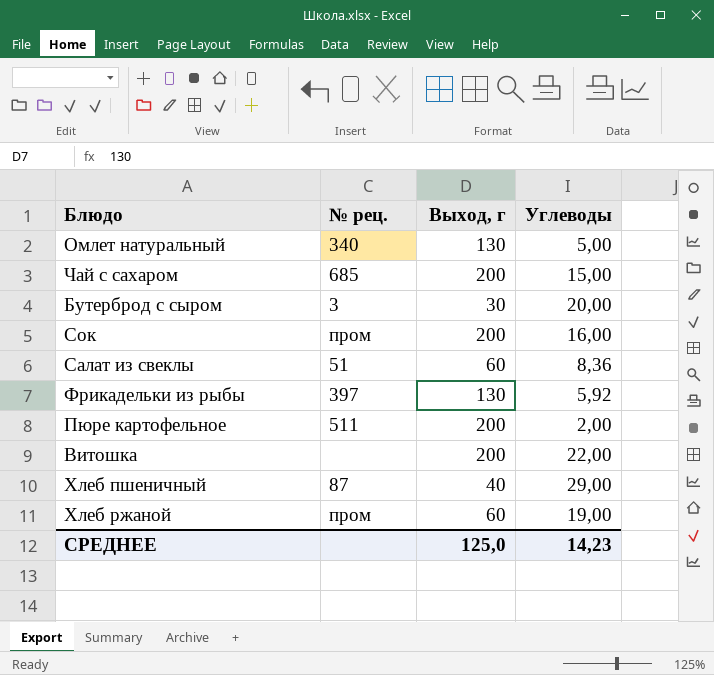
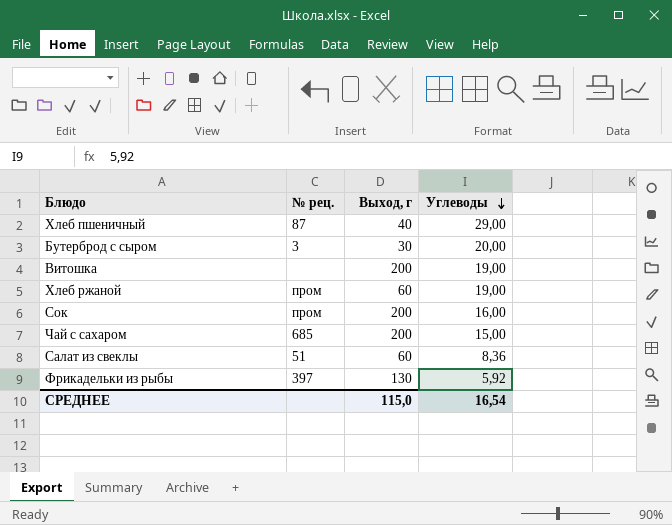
row order: none -> Углеводы descending
row Омлет натуральный: 340 | 130 | 5,00 -> none
row Пюре картофельное: 511 | 200 | 2,00 -> none
Витошка | Углеводы: 22,00 -> 19,00
СРЕДНЕЕ | Выход, г: 125,0 -> 115,0
СРЕДНЕЕ | Углеводы: 14,23 -> 16,54

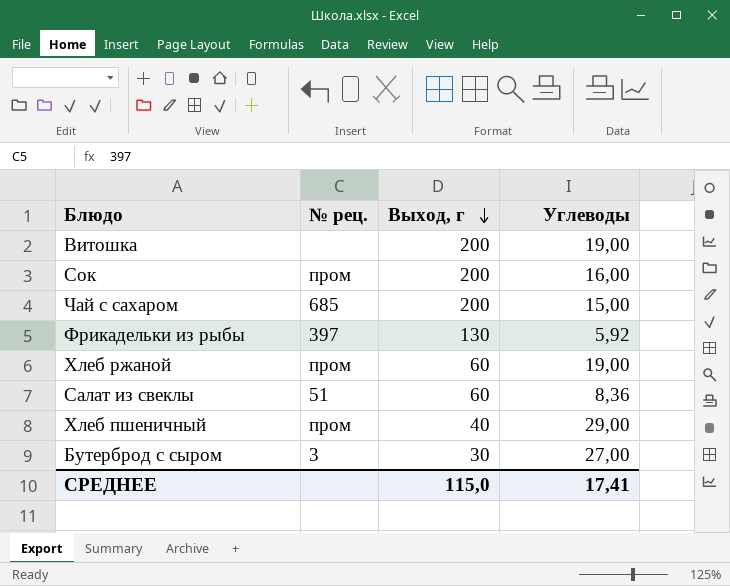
row order: Углеводы descending -> Выход, г descending
Хлеб пшеничный | № рец.: 87 -> пром
Бутерброд с сыром | Углеводы: 20,00 -> 27,00
СРЕДНЕЕ | Углеводы: 16,54 -> 17,41

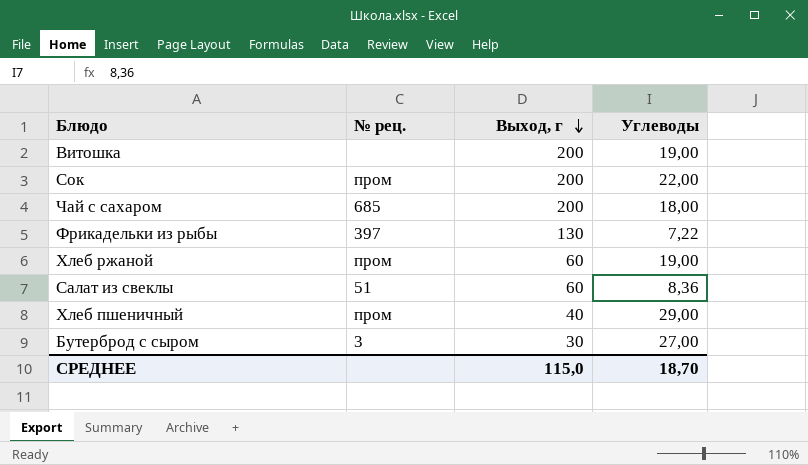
Сок | Углеводы: 16,00 -> 22,00
Чай с сахаром | Углеводы: 15,00 -> 18,00
Фрикадельки из рыбы | Углеводы: 5,92 -> 7,22
СРЕДНЕЕ | Углеводы: 17,41 -> 18,70

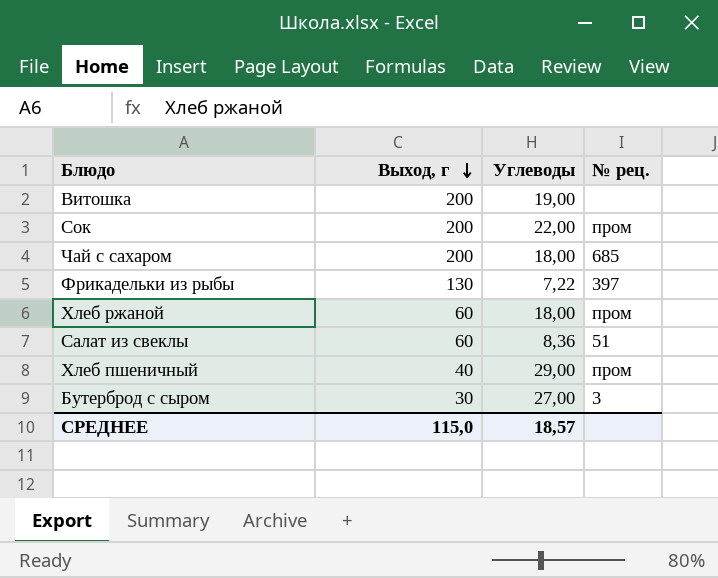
column № рец. | position: 2 -> 4
Хлеб ржаной | Углеводы: 19,00 -> 18,00
СРЕДНЕЕ | Углеводы: 18,70 -> 18,57

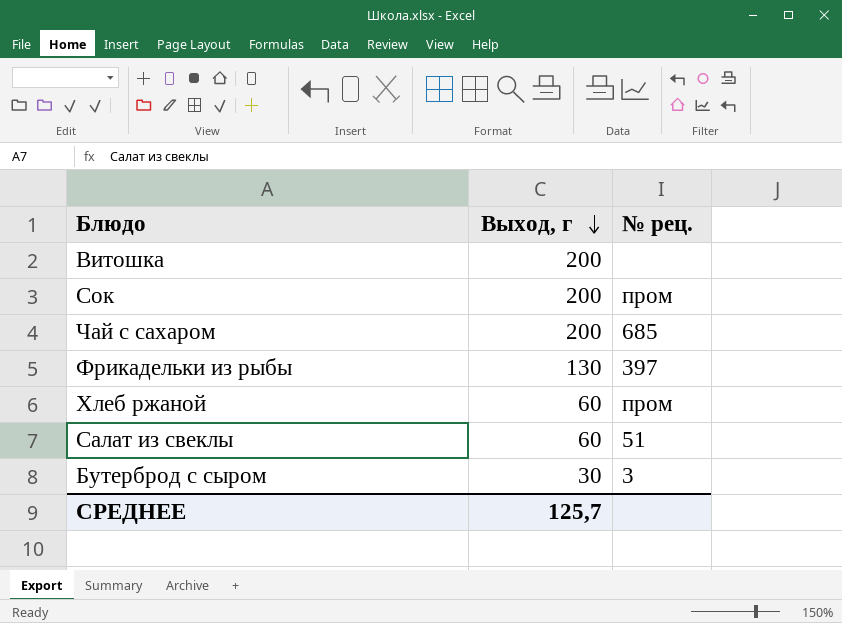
column Углеводы | position: 3 -> none
row Хлеб пшеничный: 40 | 29,00 | пром -> none
СРЕДНЕЕ | Выход, г: 115,0 -> 125,7

